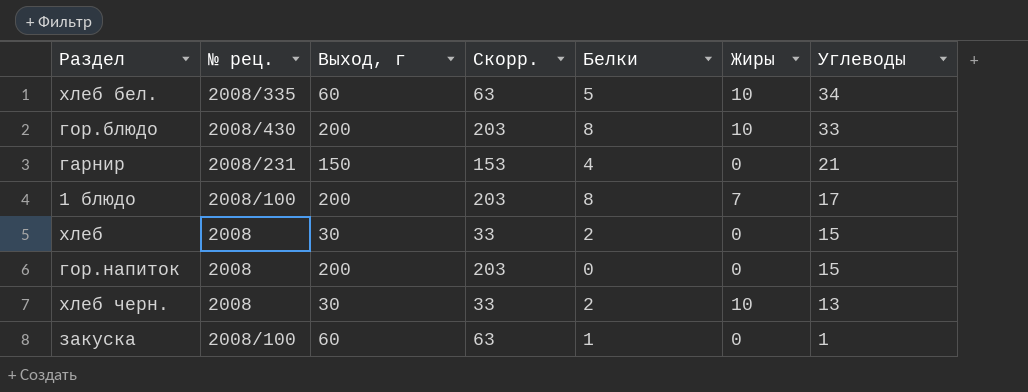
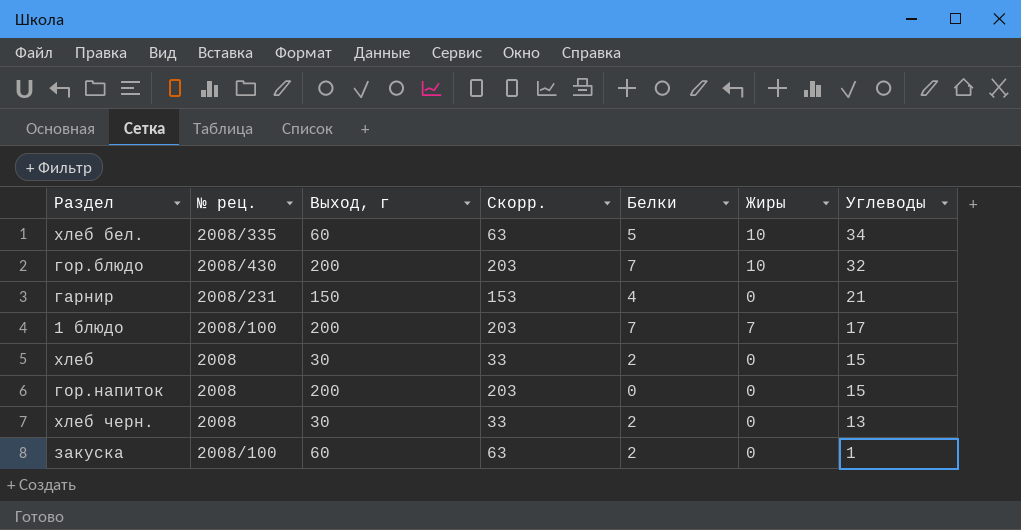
гор.блюдо | Белки: 8 -> 7
гор.блюдо | Углеводы: 33 -> 32
1 блюдо | Белки: 8 -> 7
хлеб черн. | Жиры: 10 -> 0
закуска | Белки: 1 -> 2

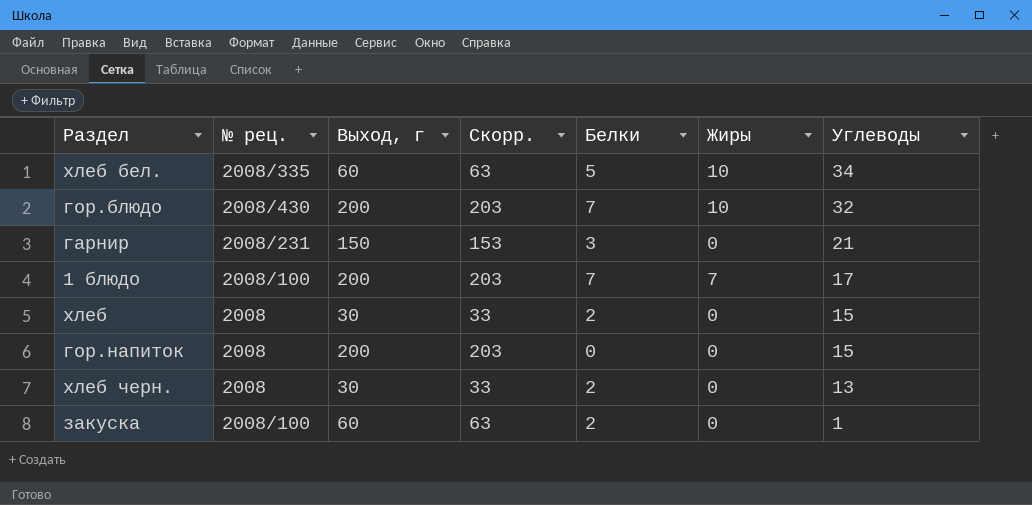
гарнир | Белки: 4 -> 3

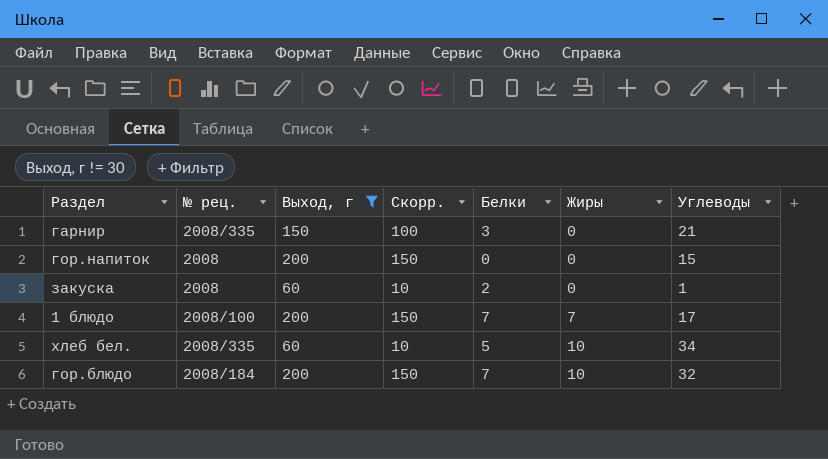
filter: none -> Выход, г != 30
row order: Углеводы descending -> Жиры ascending
column Скорр. | formula: [Выход, г] + 3 -> [Выход, г] - 50
гарнир | № рец.: 2008/231 -> 2008/335
закуска | № рец.: 2008/100 -> 2008
гор.блюдо | № рец.: 2008/430 -> 2008/184

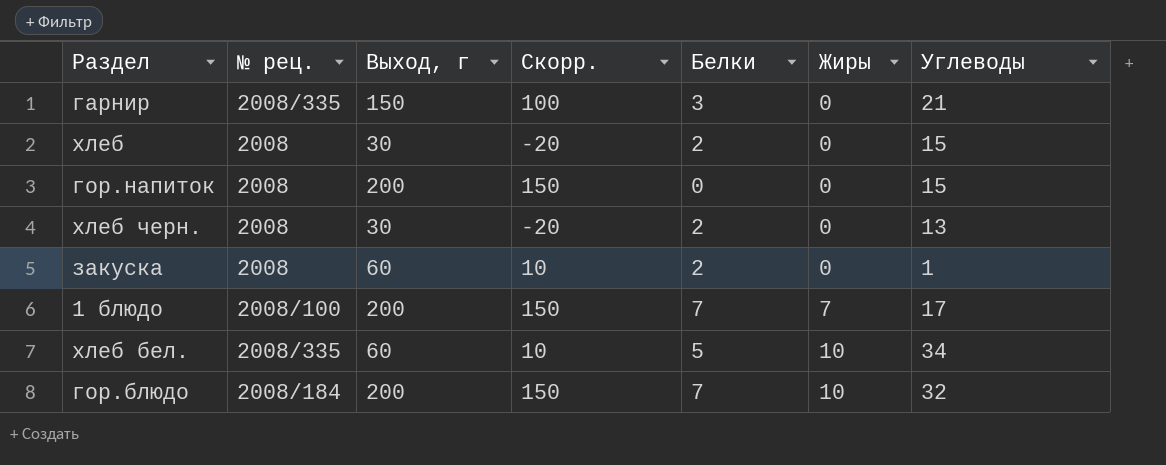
filter: Выход, г != 30 -> none

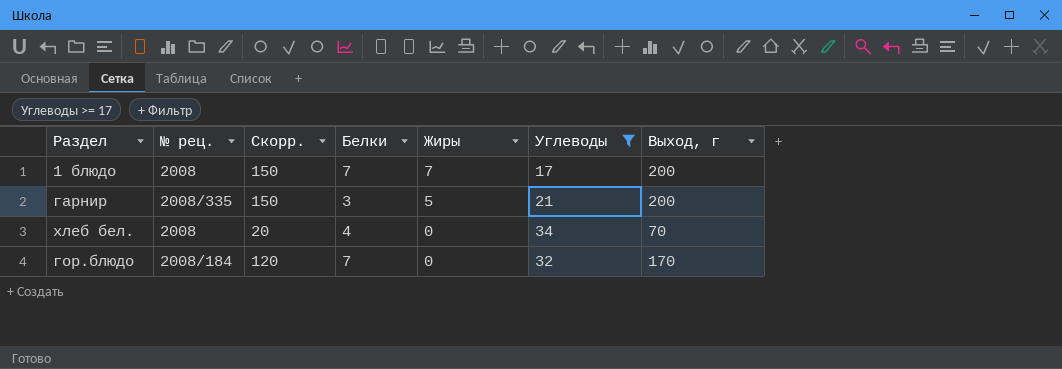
filter: none -> Углеводы >= 17
row order: Жиры ascending -> Жиры descending
column Выход, г | position: 3 -> 7
1 блюдо | № рец.: 2008/100 -> 2008
гарнир | Скорр.: 100 -> 150
гарнир | Жиры: 0 -> 5
гарнир | Выход, г: 150 -> 200
хлеб бел. | № рец.: 2008/335 -> 2008
хлеб бел. | Скорр.: 10 -> 20
хлеб бел. | Белки: 5 -> 4
хлеб бел. | Жиры: 10 -> 0
хлеб бел. | Выход, г: 60 -> 70
гор.блюдо | Скорр.: 150 -> 120
гор.блюдо | Жиры: 10 -> 0
гор.блюдо | Выход, г: 200 -> 170

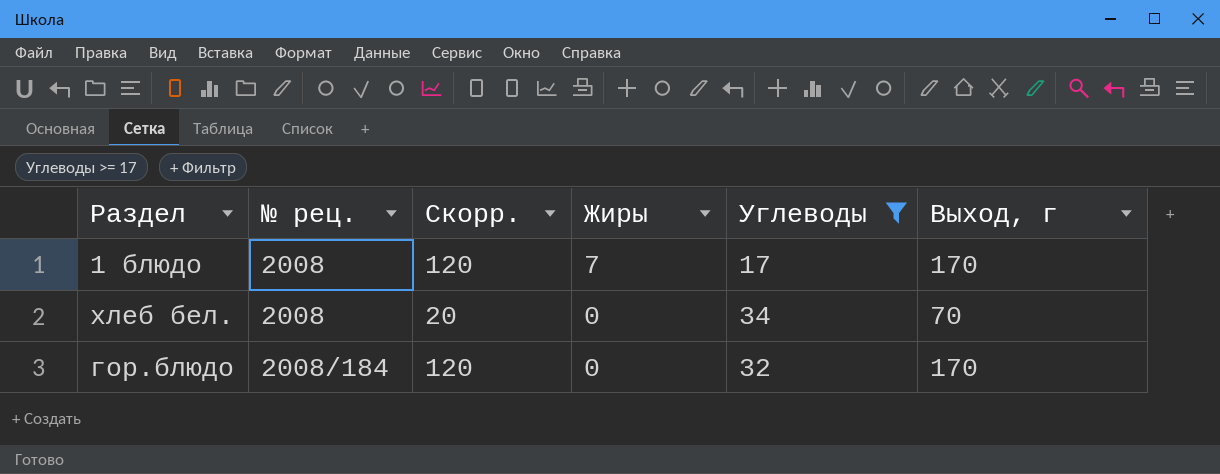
column Белки | position: 4 -> none
row гарнир: 2008/335 | 150 | 3 | 5 | 21 | 200 -> none
1 блюдо | Скорр.: 150 -> 120
1 блюдо | Выход, г: 200 -> 170

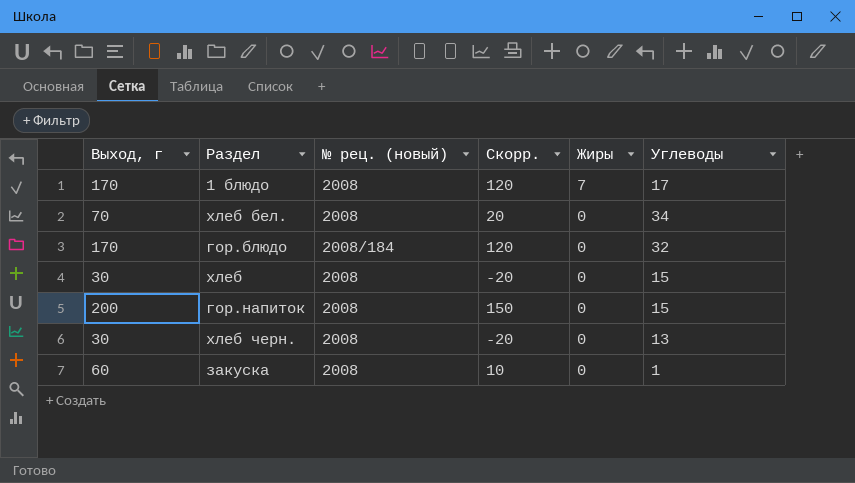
filter: Углеводы >= 17 -> none
column Выход, г | position: 6 -> 1
column name: № рец. -> № рец. (новый)

